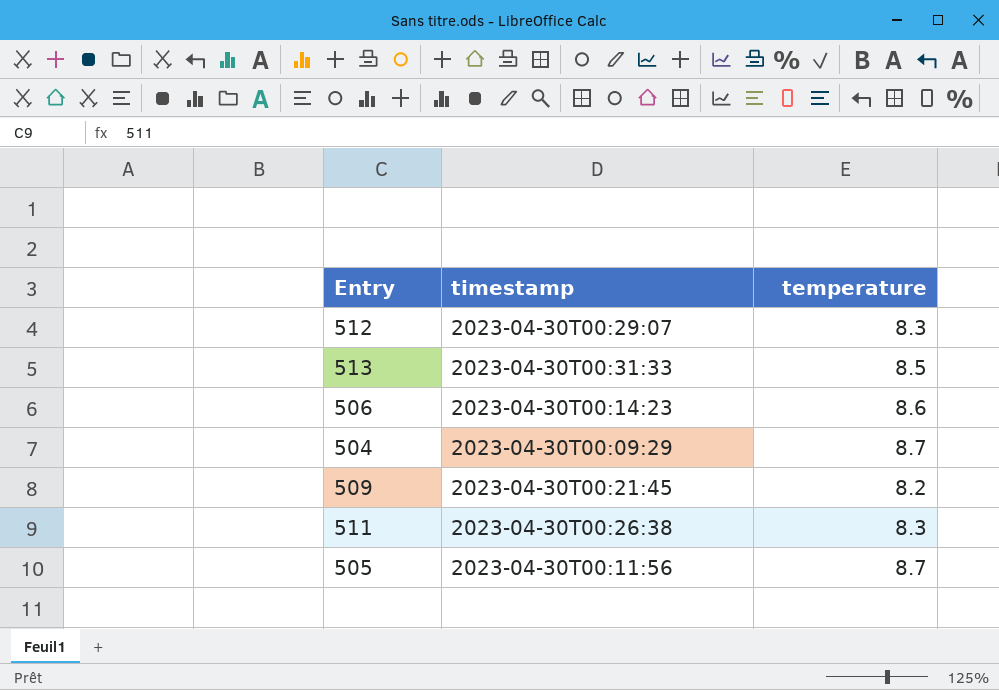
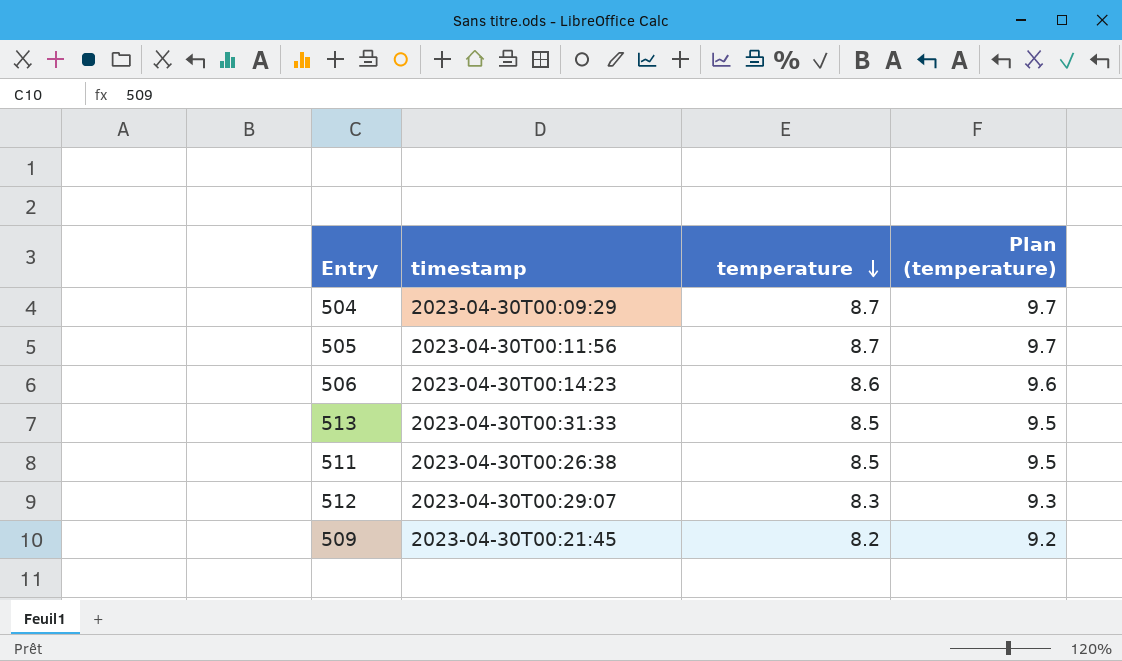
row order: none -> temperature descending
column Plan (temperature) | formula: none -> [temperature] + 1
511 | temperature: 8.3 -> 8.5

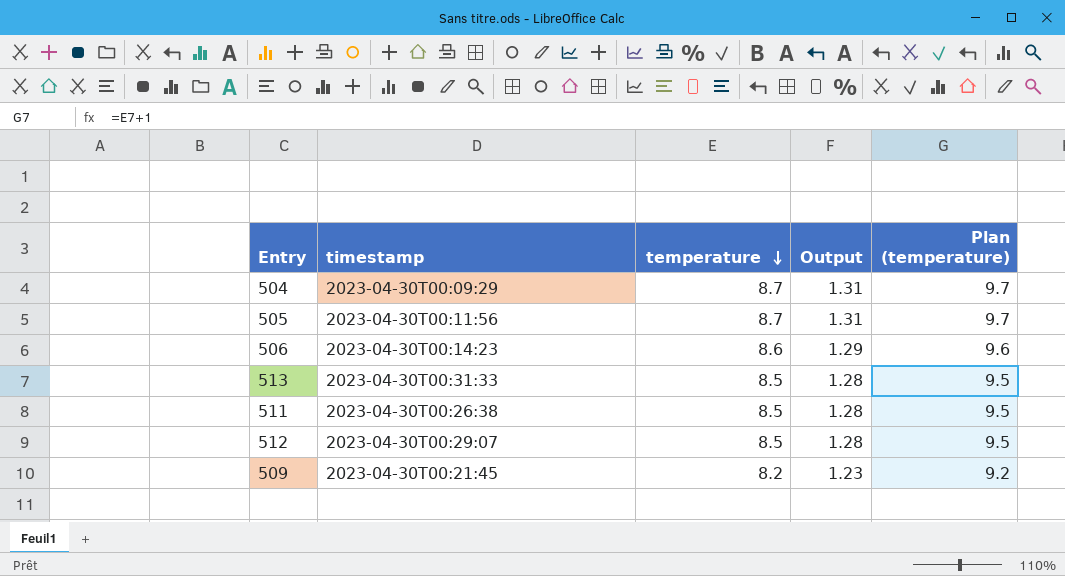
column Output | formula: none -> [temperature] * 0.15
512 | temperature: 8.3 -> 8.5
512 | Plan (temperature): 9.3 -> 9.5

